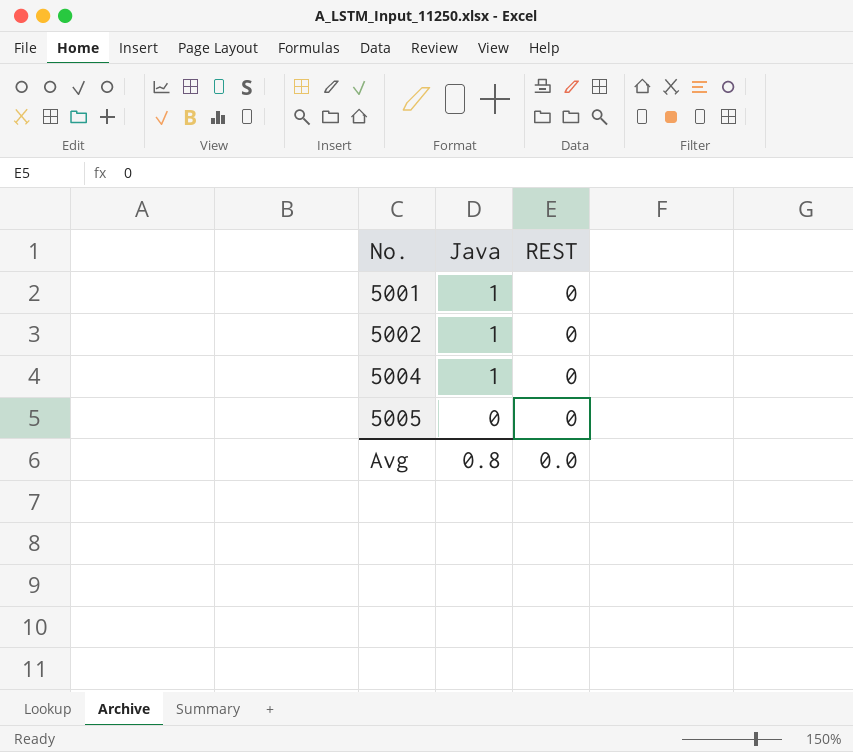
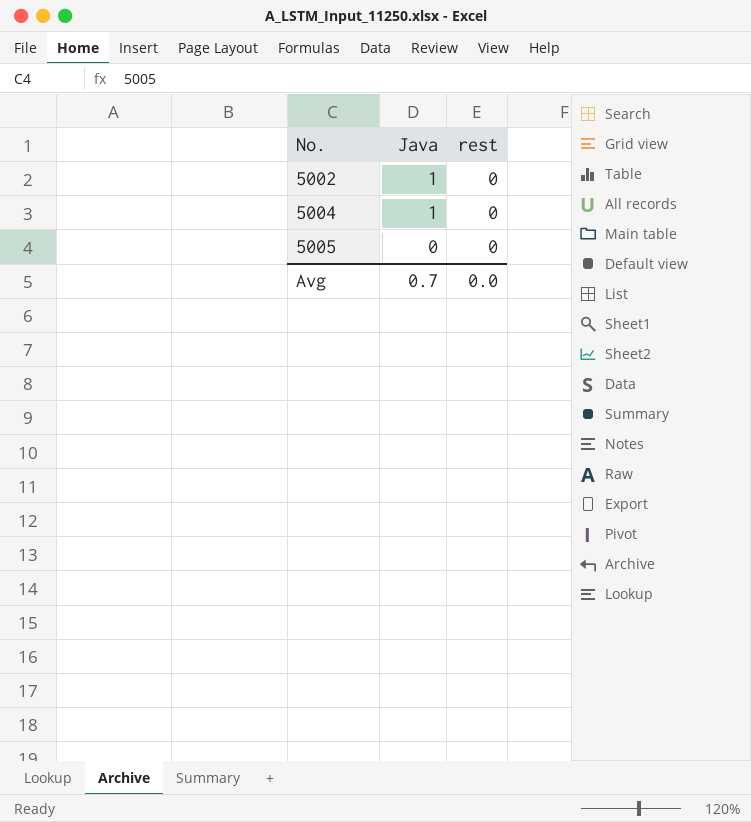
column name: REST -> rest
row 5001: 1 | 0 -> none
Avg | Java: 0.8 -> 0.7

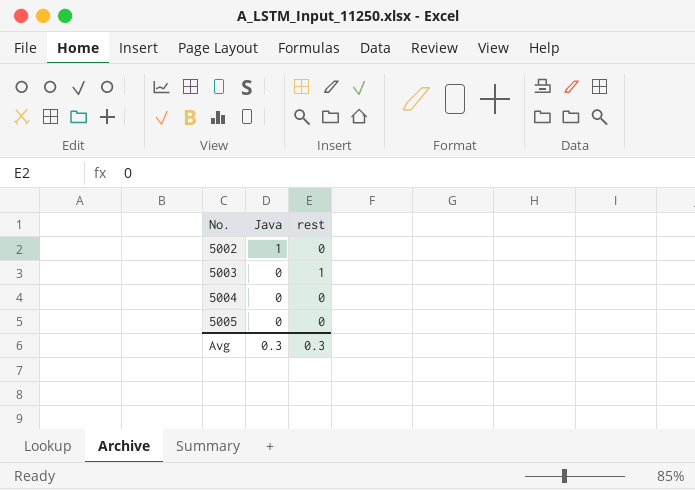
row 5003: none -> 0 | 1
5004 | Java: 1 -> 0
Avg | Java: 0.7 -> 0.3
Avg | rest: 0.0 -> 0.3

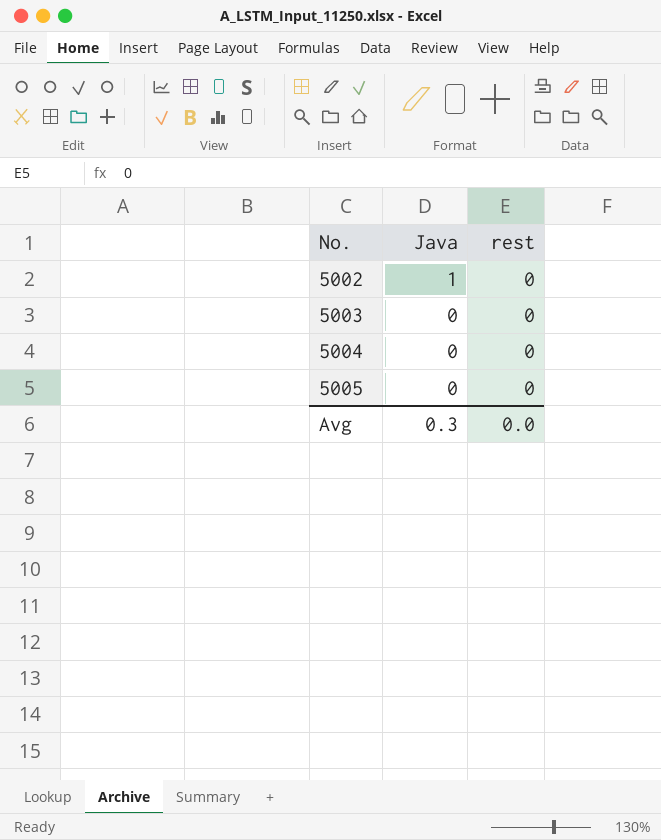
5003 | rest: 1 -> 0
Avg | rest: 0.3 -> 0.0

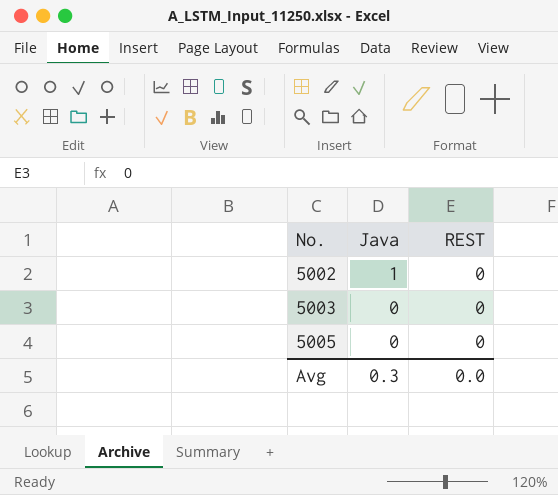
column name: rest -> REST
row 5004: 0 | 0 -> none

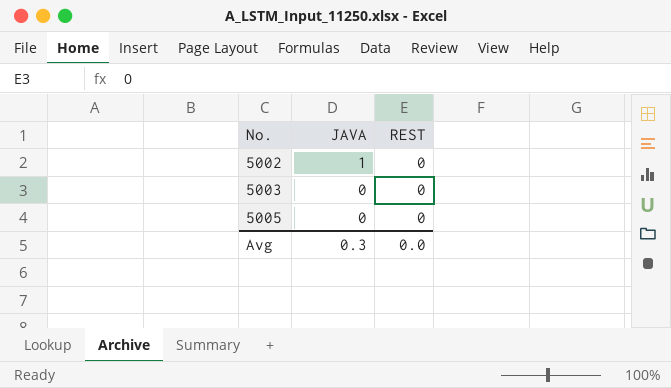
column name: Java -> JAVA

